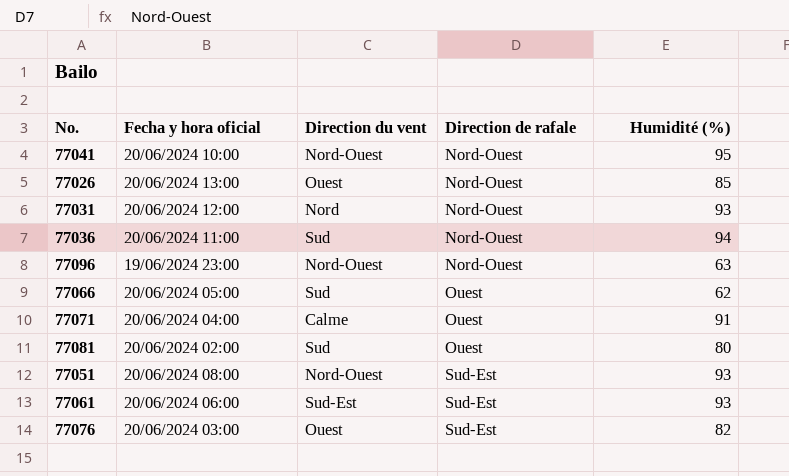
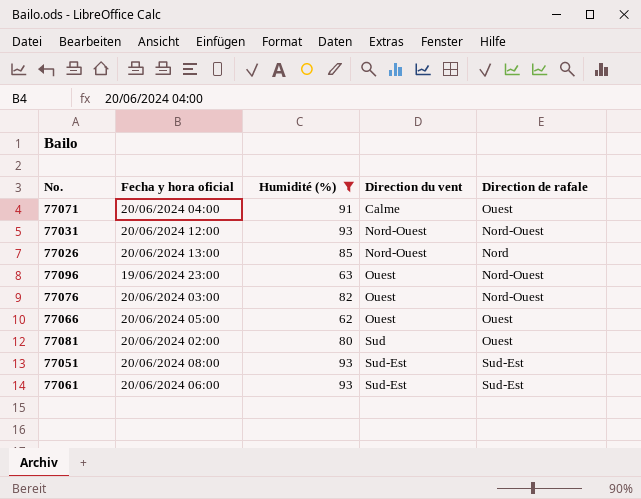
filter: none -> Humidité (%) <= 93
row order: Direction de rafale ascending -> Direction du vent ascending
column Humidité (%) | position: 5 -> 3
77031 | Direction du vent: Nord -> Nord-Ouest
77026 | Direction du vent: Ouest -> Nord-Ouest
77026 | Direction de rafale: Nord-Ouest -> Nord
77096 | Direction du vent: Nord-Ouest -> Ouest
77076 | Direction de rafale: Sud-Est -> Nord-Ouest
77066 | Direction du vent: Sud -> Ouest
77051 | Direction du vent: Nord-Ouest -> Sud-Est

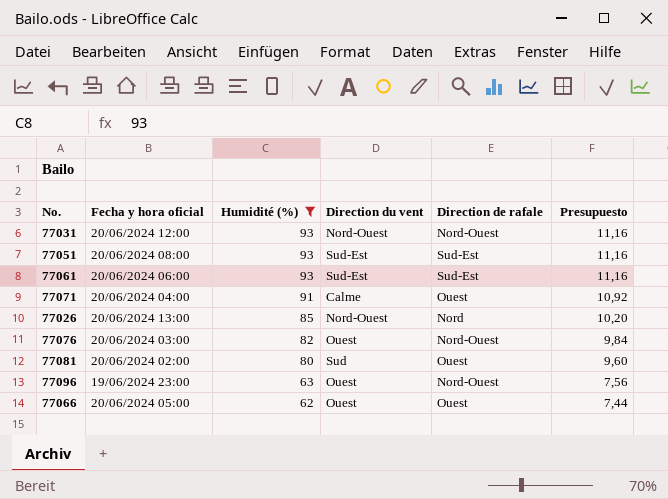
row order: Direction du vent ascending -> Humidité (%) descending
column Presupuesto | formula: none -> [Humidité (%)] * 0,12

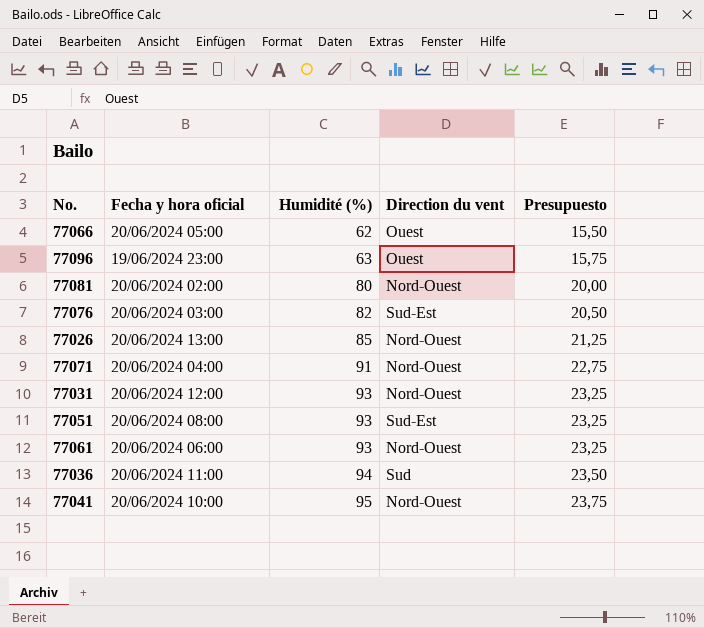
filter: Humidité (%) <= 93 -> none
row order: Humidité (%) descending -> Humidité (%) ascending
column Direction de rafale | position: 5 -> none
column Presupuesto | formula: [Humidité (%)] * 0,12 -> [Humidité (%)] * 0,25
77081 | Direction du vent: Sud -> Nord-Ouest
77076 | Direction du vent: Ouest -> Sud-Est
77071 | Direction du vent: Calme -> Nord-Ouest
77061 | Direction du vent: Sud-Est -> Nord-Ouest

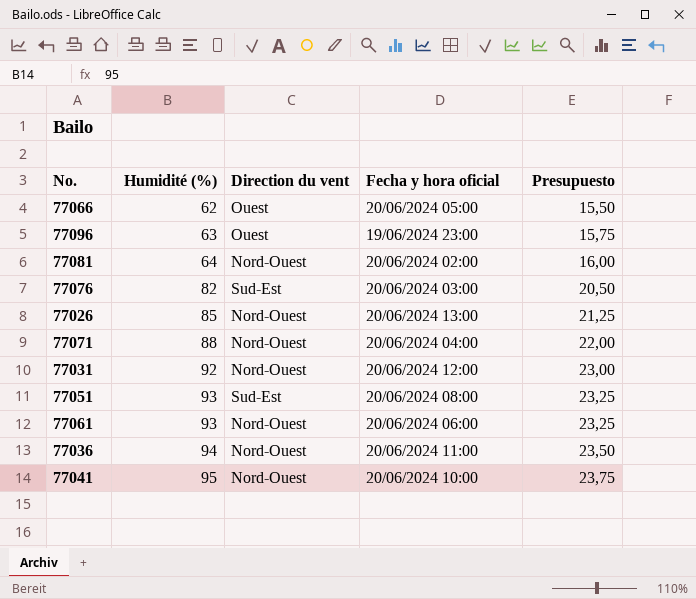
column Fecha y hora oficial | position: 2 -> 4
77081 | Humidité (%): 80 -> 64
77081 | Presupuesto: 20,00 -> 16,00
77071 | Humidité (%): 91 -> 88
77071 | Presupuesto: 22,75 -> 22,00
77031 | Humidité (%): 93 -> 92
77031 | Presupuesto: 23,25 -> 23,00
77036 | Direction du vent: Sud -> Nord-Ouest

